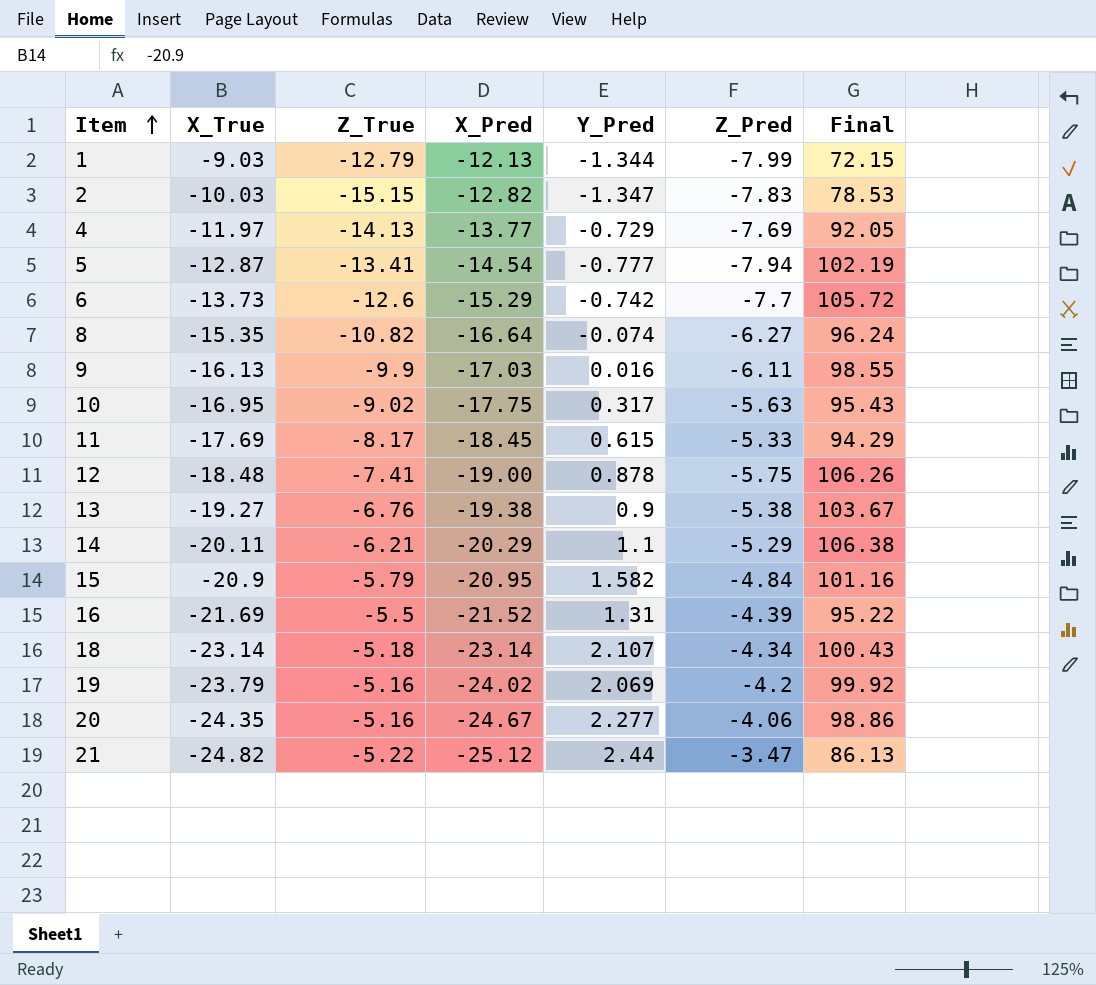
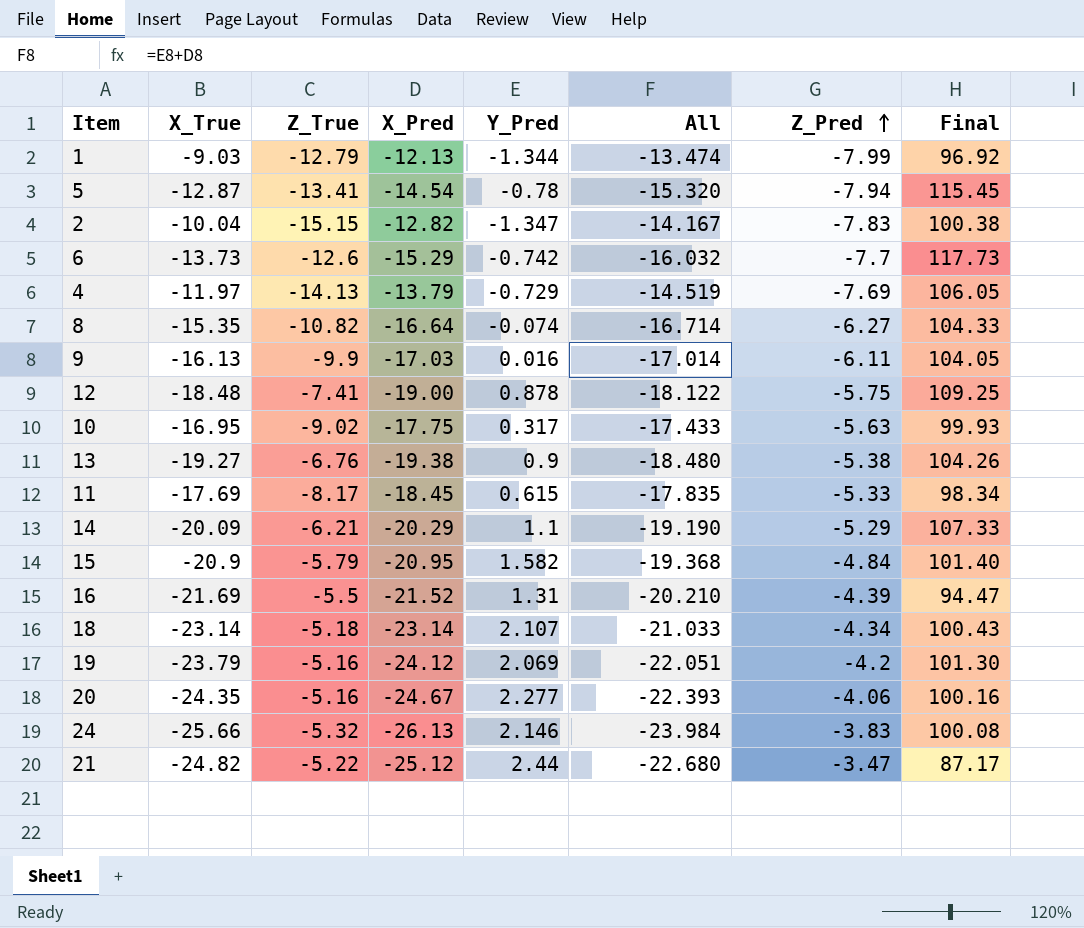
row order: Item ascending -> Z_Pred ascending
column All | formula: none -> [X_Pred] + [Y_Pred]
column Final | formula: [X_True] * [Z_Pred] -> [X_Pred] * [Z_Pred]
5 | Y_Pred: -0.777 -> -0.78
2 | X_True: -10.03 -> -10.04
4 | X_Pred: -13.77 -> -13.79
14 | X_True: -20.11 -> -20.09
19 | X_Pred: -24.02 -> -24.12
row 24: none -> -25.66 | -5.32 | -26.13 | 2.146 | -23.984 | -3.83 | 100.08

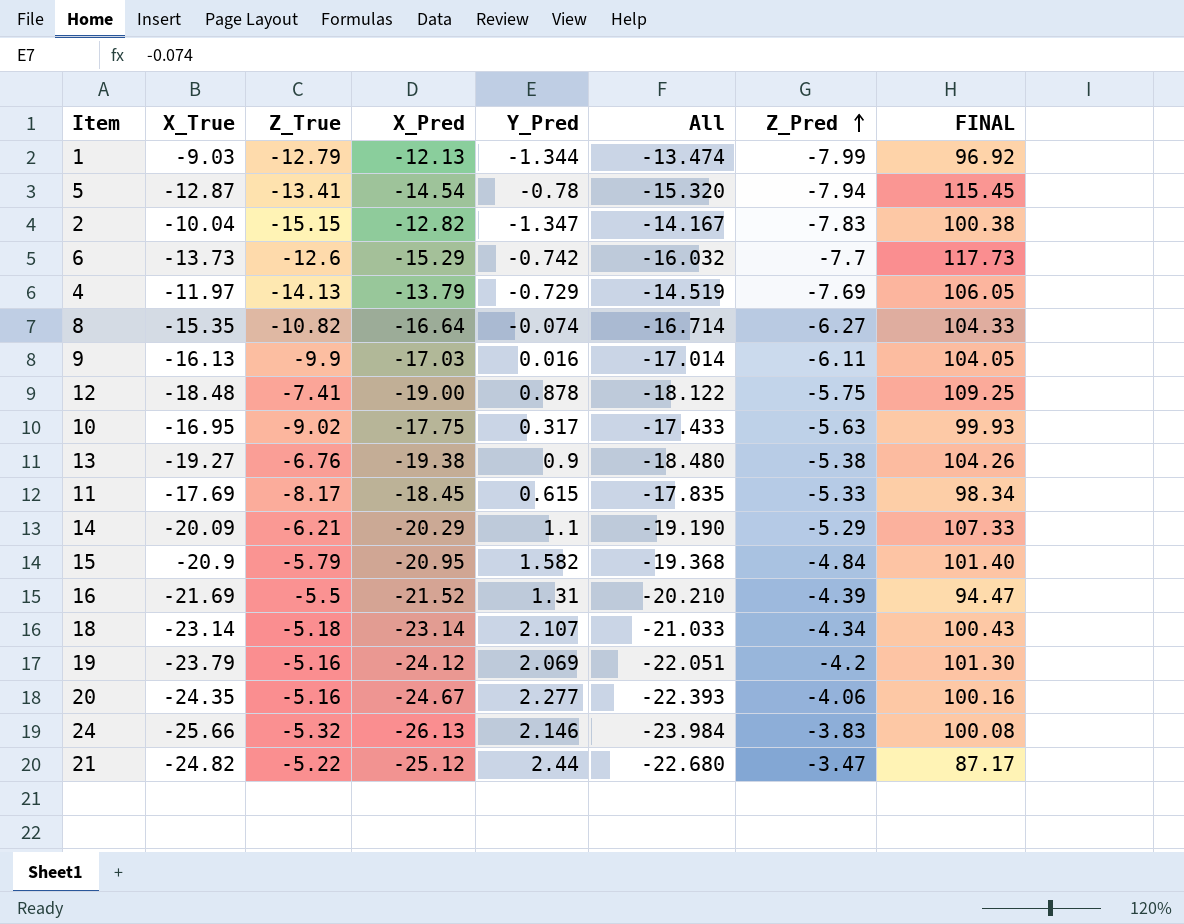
column name: Final -> FINAL

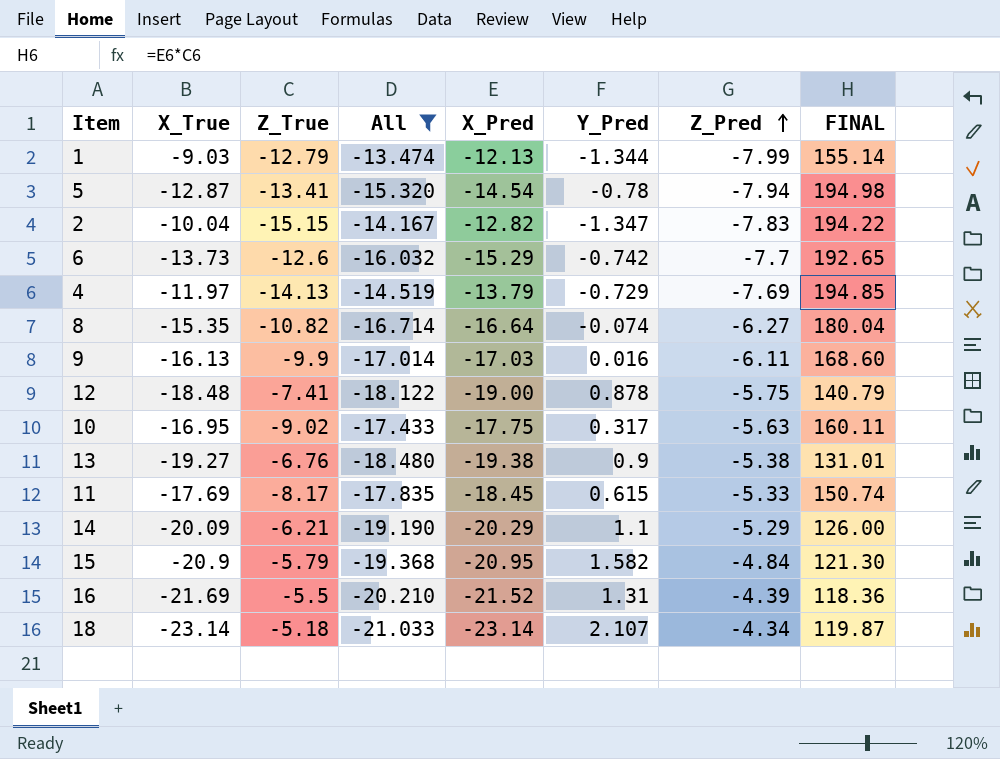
filter: none -> All >= -21.033
column All | position: 6 -> 4
column FINAL | formula: [X_Pred] * [Z_Pred] -> [Z_True] * [X_Pred]

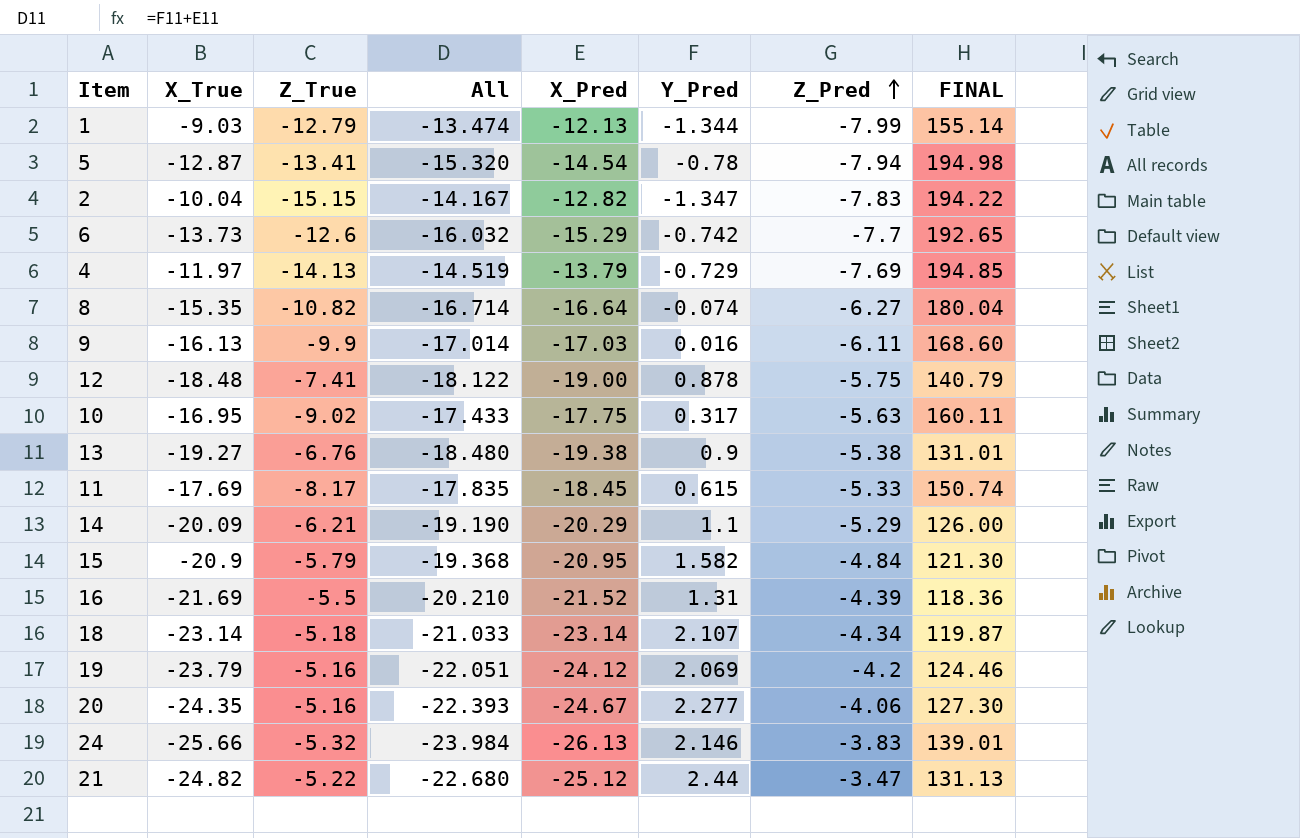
filter: All >= -21.033 -> none

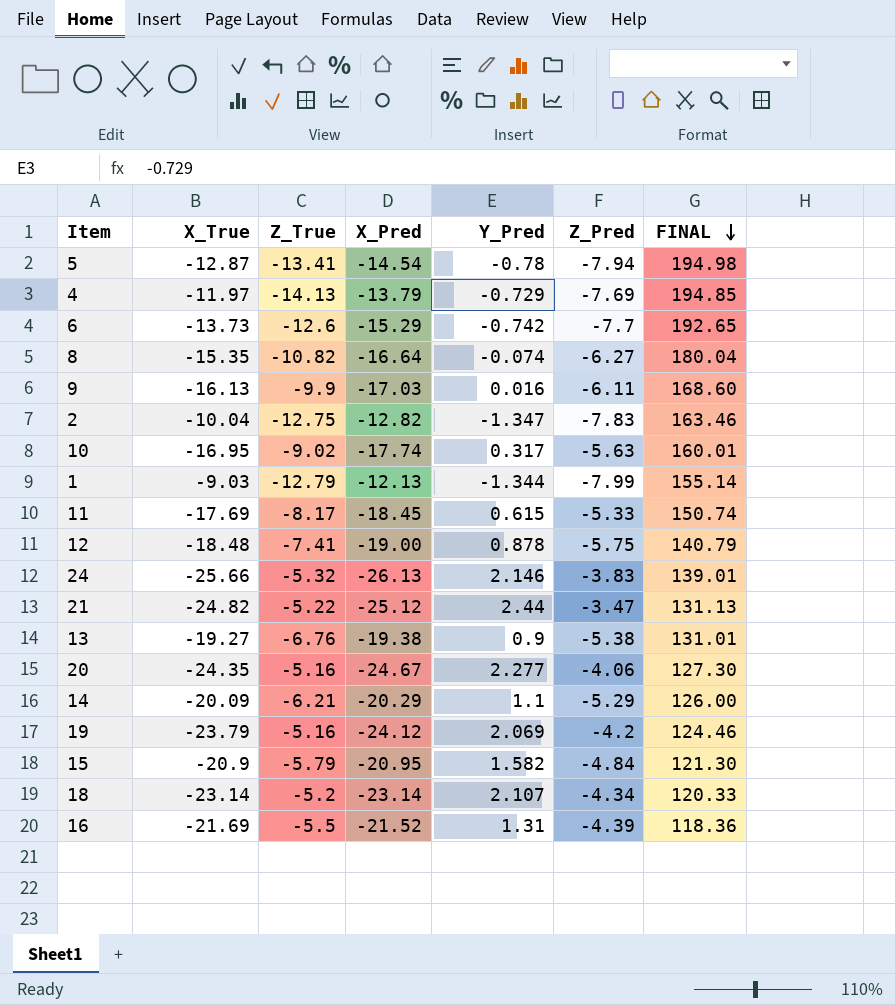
row order: Z_Pred ascending -> FINAL descending
column All | formula: [X_Pred] + [Y_Pred] -> none
2 | Z_True: -15.15 -> -12.75
2 | FINAL: 194.22 -> 163.46
10 | X_Pred: -17.75 -> -17.74
10 | FINAL: 160.11 -> 160.01
18 | Z_True: -5.18 -> -5.2
18 | FINAL: 119.87 -> 120.33

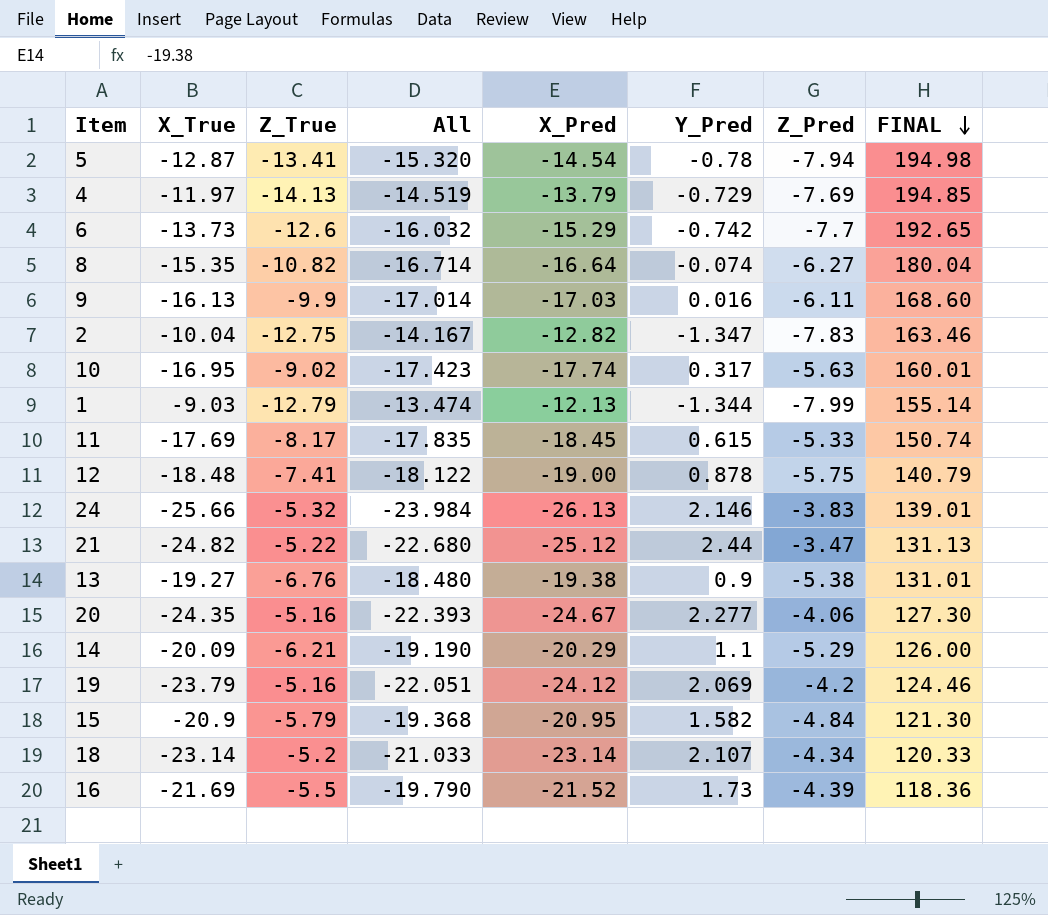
column All | formula: none -> [X_Pred] + [Y_Pred]
16 | Y_Pred: 1.31 -> 1.73

